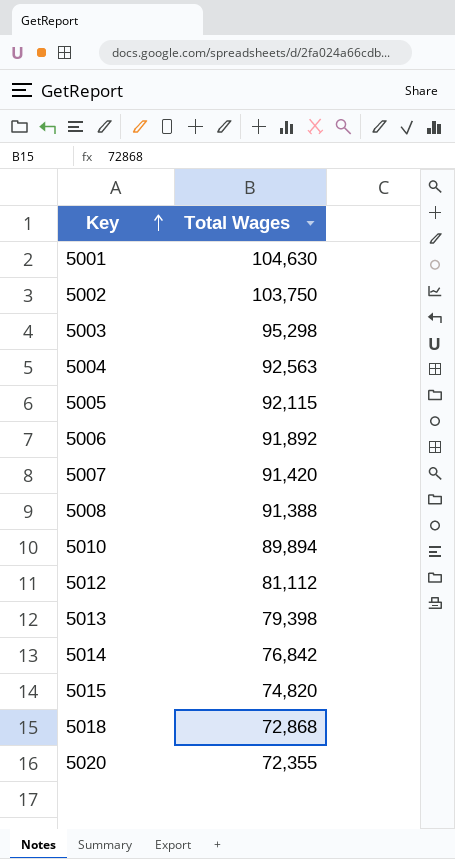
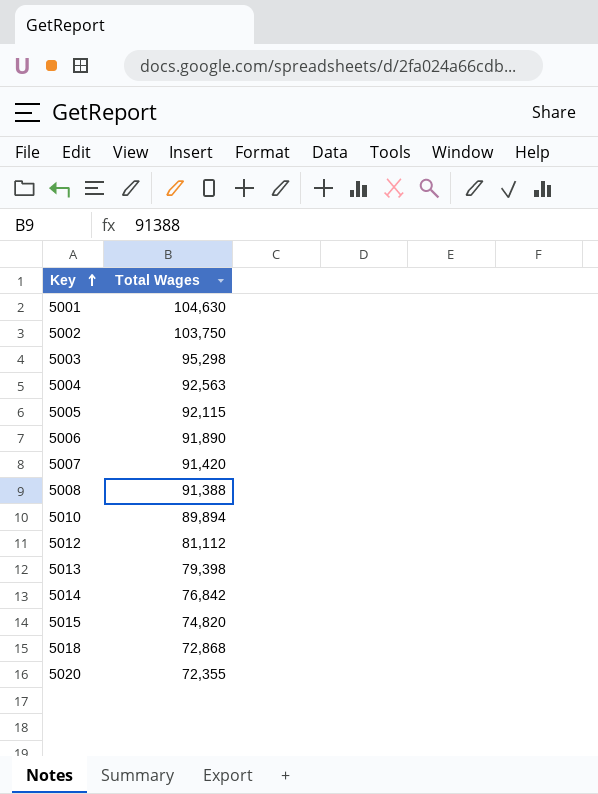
5006 | Total Wages: 91,892 -> 91,890

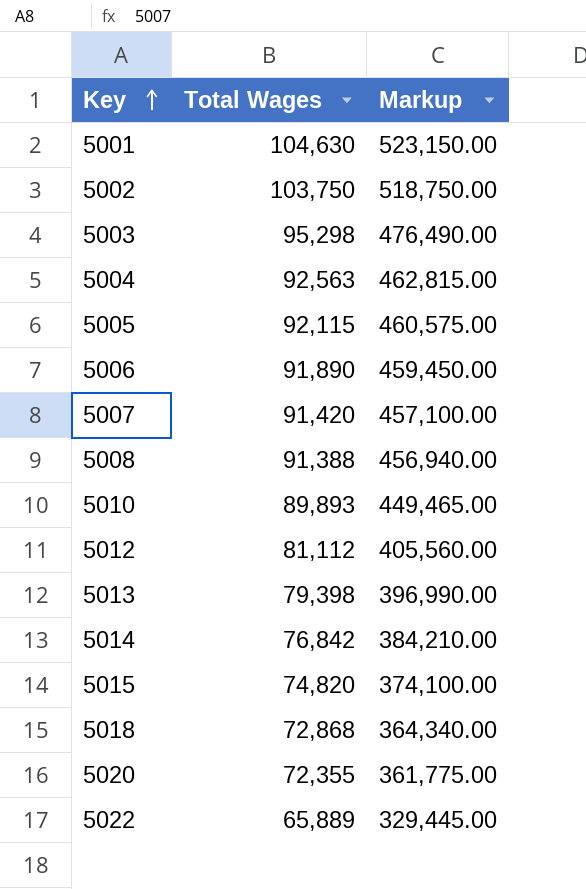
column Markup | formula: none -> [Total Wages] * 5
5010 | Total Wages: 89,894 -> 89,893
row 5022: none -> 65,889 | 329,445.00

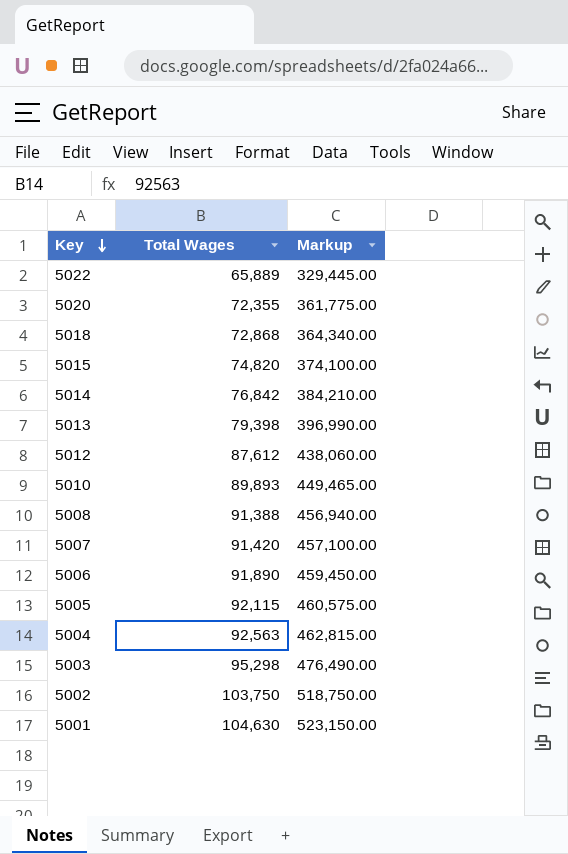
row order: Key ascending -> Key descending
5012 | Total Wages: 81,112 -> 87,612
5012 | Markup: 405,560.00 -> 438,060.00

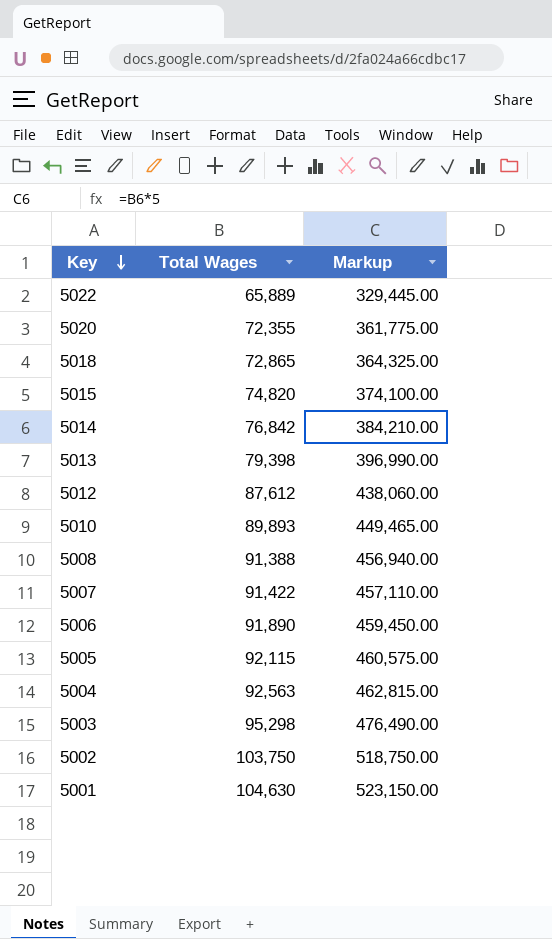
5018 | Total Wages: 72,868 -> 72,865
5018 | Markup: 364,340.00 -> 364,325.00
5007 | Total Wages: 91,420 -> 91,422
5007 | Markup: 457,100.00 -> 457,110.00

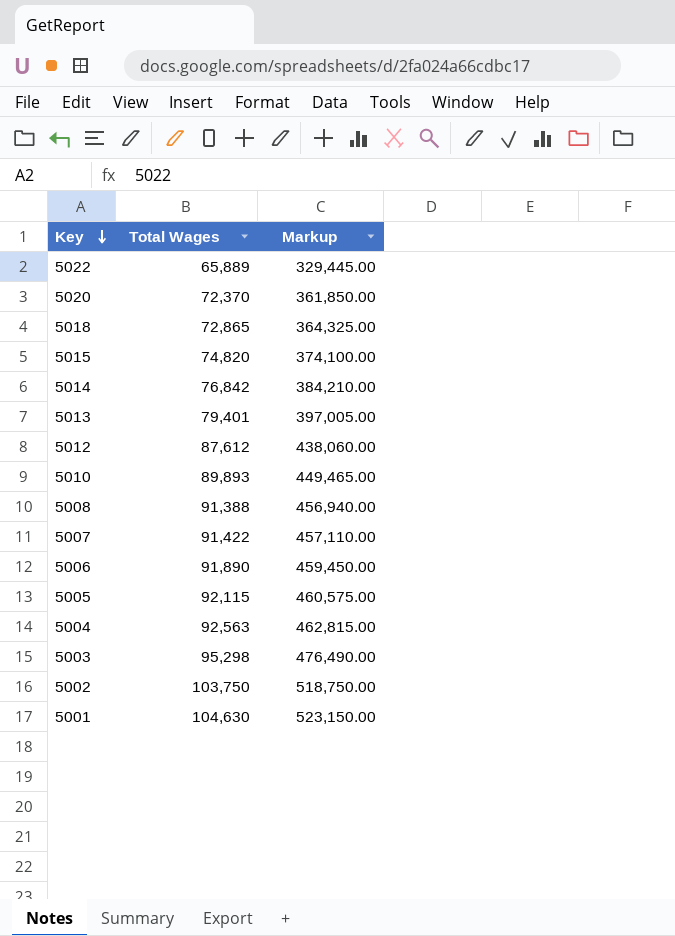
5020 | Total Wages: 72,355 -> 72,370
5020 | Markup: 361,775.00 -> 361,850.00
5013 | Total Wages: 79,398 -> 79,401
5013 | Markup: 396,990.00 -> 397,005.00

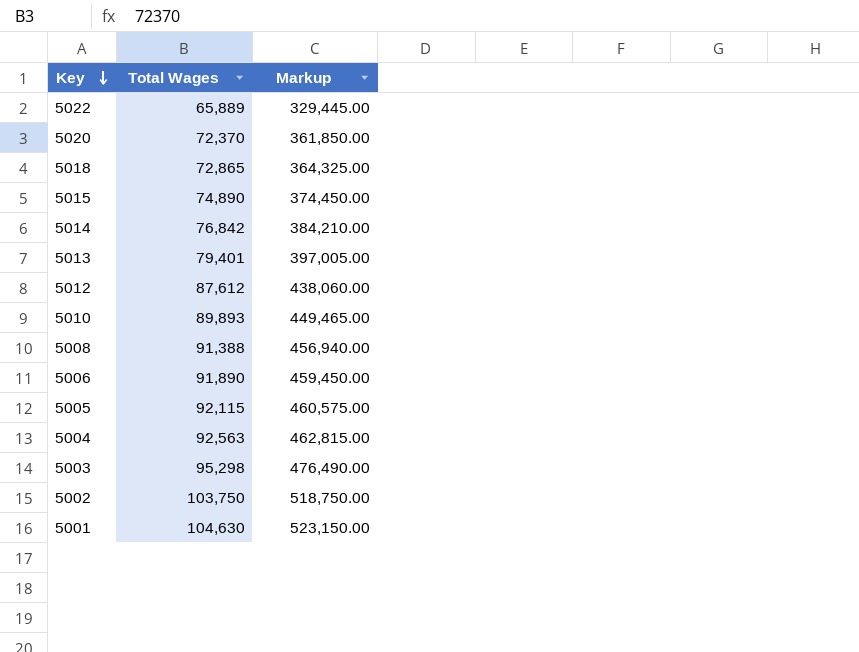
row 5007: 91,422 | 457,110.00 -> none
5015 | Total Wages: 74,820 -> 74,890
5015 | Markup: 374,100.00 -> 374,450.00

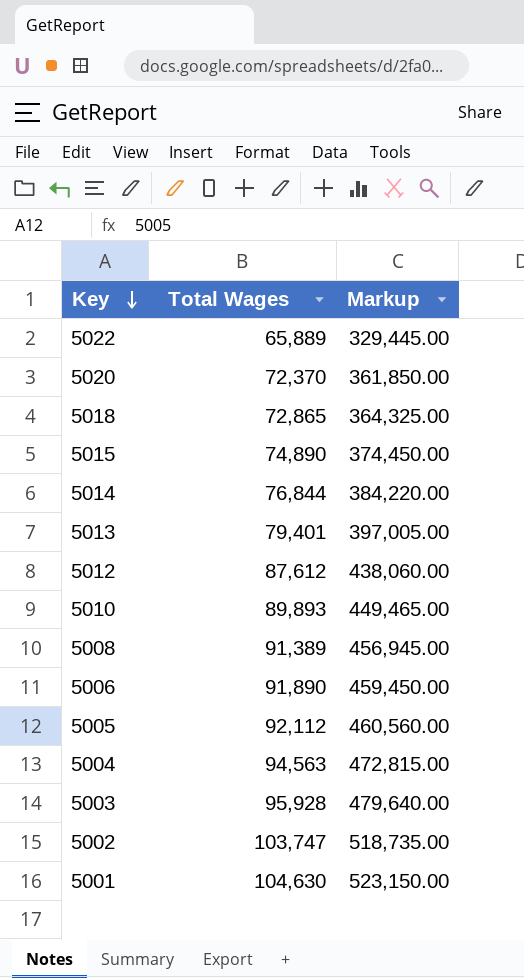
5014 | Total Wages: 76,842 -> 76,844
5014 | Markup: 384,210.00 -> 384,220.00
5008 | Total Wages: 91,388 -> 91,389
5008 | Markup: 456,940.00 -> 456,945.00
5005 | Total Wages: 92,115 -> 92,112
5005 | Markup: 460,575.00 -> 460,560.00
5004 | Total Wages: 92,563 -> 94,563
5004 | Markup: 462,815.00 -> 472,815.00
5003 | Total Wages: 95,298 -> 95,928
5003 | Markup: 476,490.00 -> 479,640.00
5002 | Total Wages: 103,750 -> 103,747
5002 | Markup: 518,750.00 -> 518,735.00

